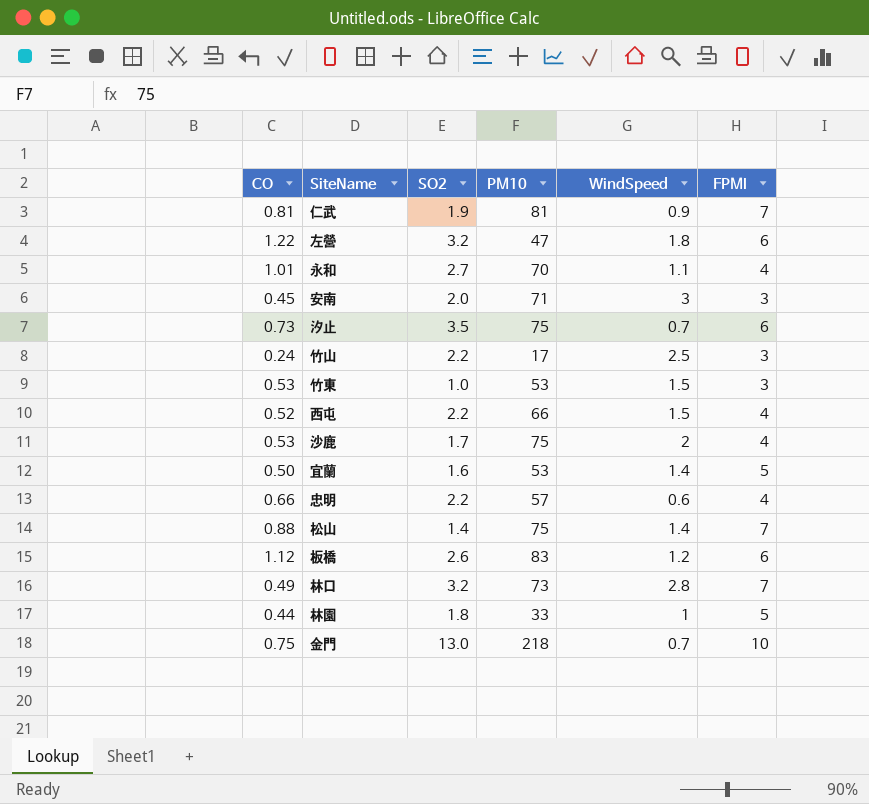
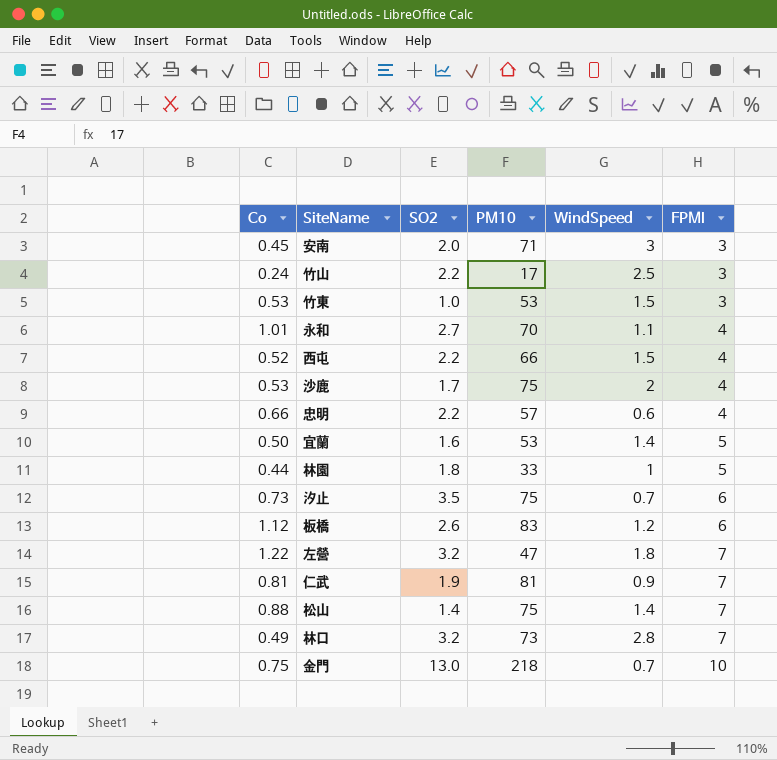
row order: none -> FPMI ascending
column name: CO -> Co
左營 | FPMI: 6 -> 7

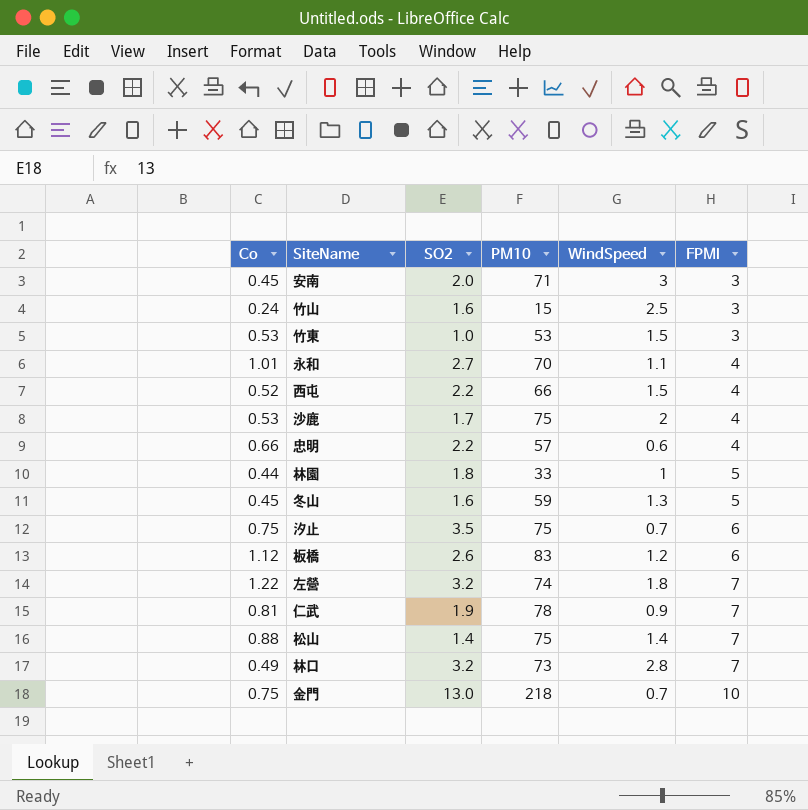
row 宜蘭: 0.50 | 1.6 | 53 | 1.4 | 5 -> none
竹山 | SO2: 2.2 -> 1.6
竹山 | PM10: 17 -> 15
row 冬山: none -> 0.45 | 1.6 | 59 | 1.3 | 5
汐止 | Co: 0.73 -> 0.75
左營 | PM10: 47 -> 74
仁武 | PM10: 81 -> 78

